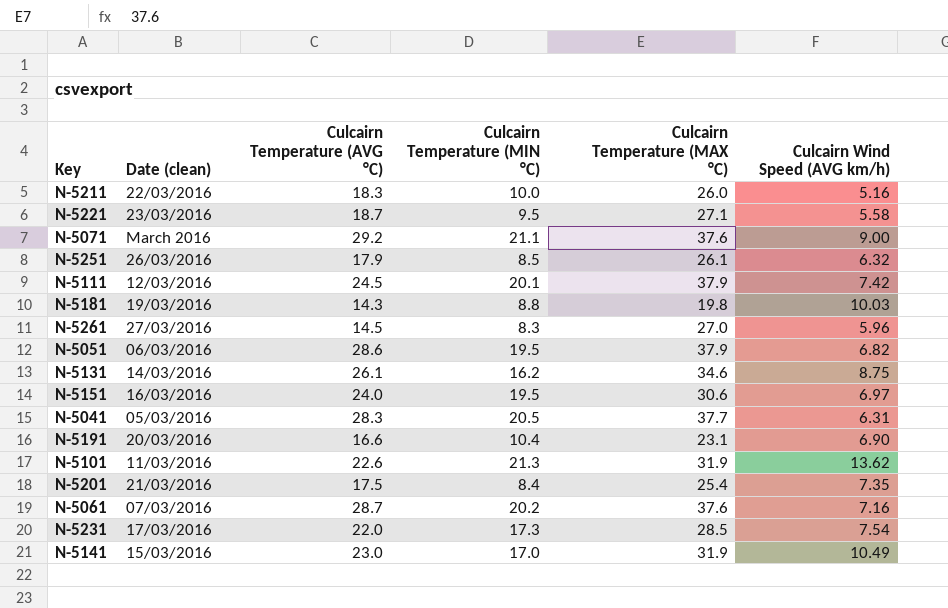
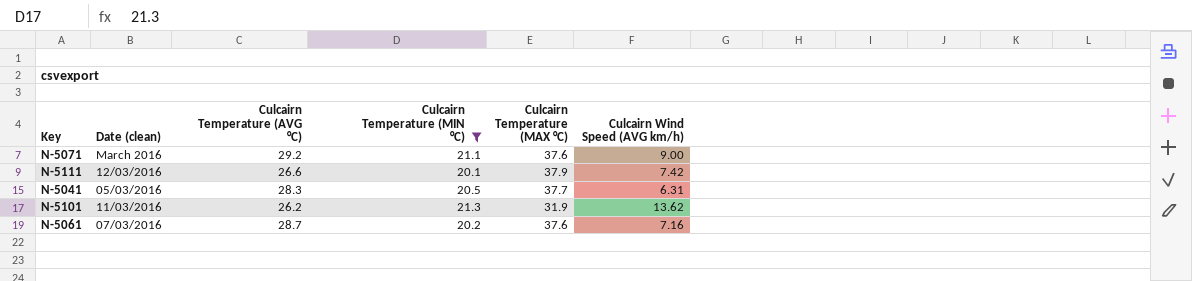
filter: none -> Culcairn Temperature (MIN °C) >= 20.1
N-5111 | Culcairn Temperature (AVG °C): 24.5 -> 26.6
N-5101 | Culcairn Temperature (AVG °C): 22.6 -> 26.2

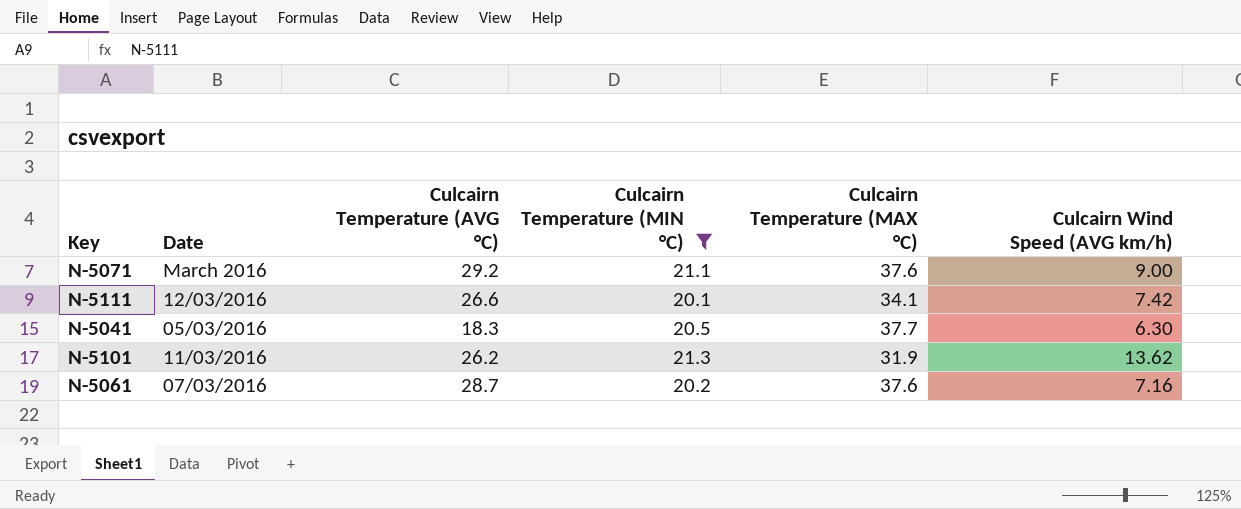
column name: Date (clean) -> Date
N-5111 | Culcairn Temperature (MAX °C): 37.9 -> 34.1
N-5041 | Culcairn Temperature (AVG °C): 28.3 -> 18.3
N-5041 | Culcairn Wind Speed (AVG km/h): 6.31 -> 6.30

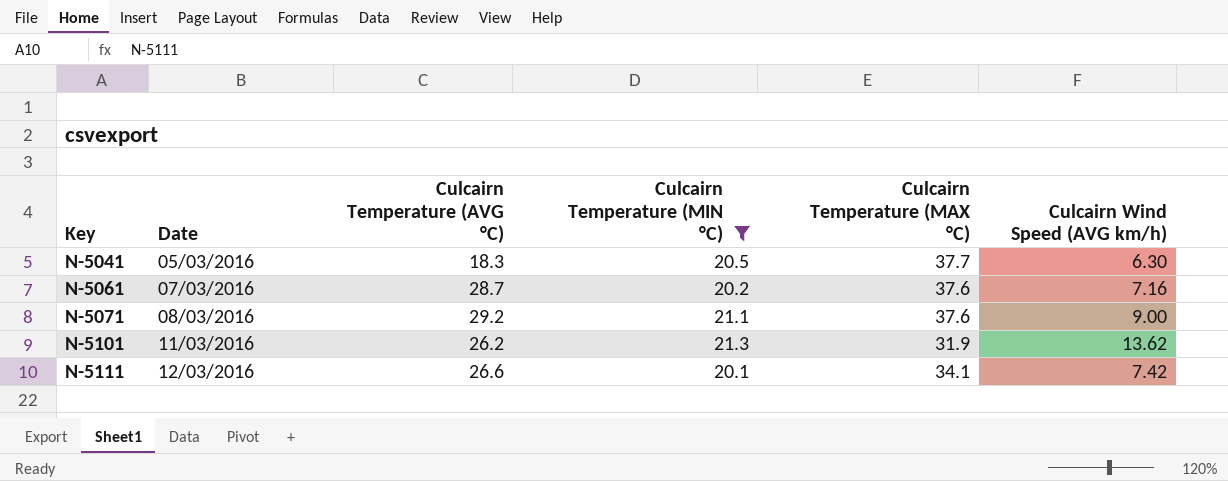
row order: none -> Key ascending
N-5071 | Date: March 2016 -> 08/03/2016

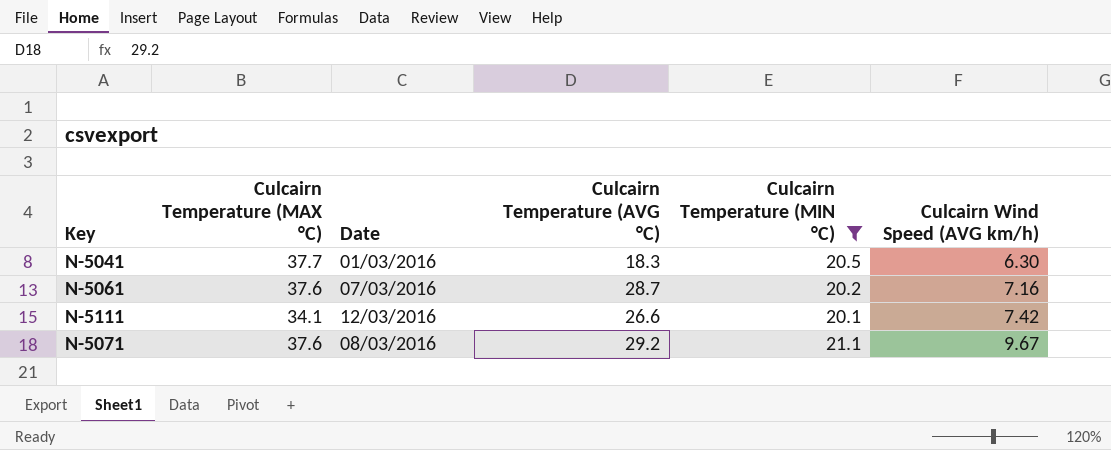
row order: Key ascending -> Culcairn Wind Speed (AVG km/h) ascending
column Culcairn Temperature (MAX °C) | position: 5 -> 2
row N-5101: 11/03/2016 | 26.2 | 21.3 | 31.9 | 13.62 -> none
N-5041 | Date: 05/03/2016 -> 01/03/2016
N-5071 | Culcairn Wind Speed (AVG km/h): 9.00 -> 9.67

